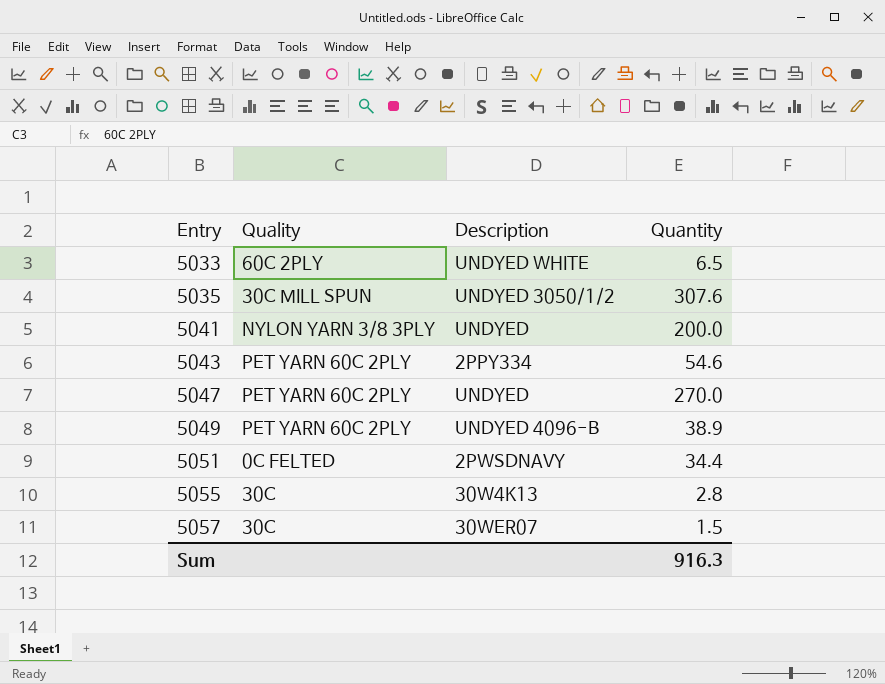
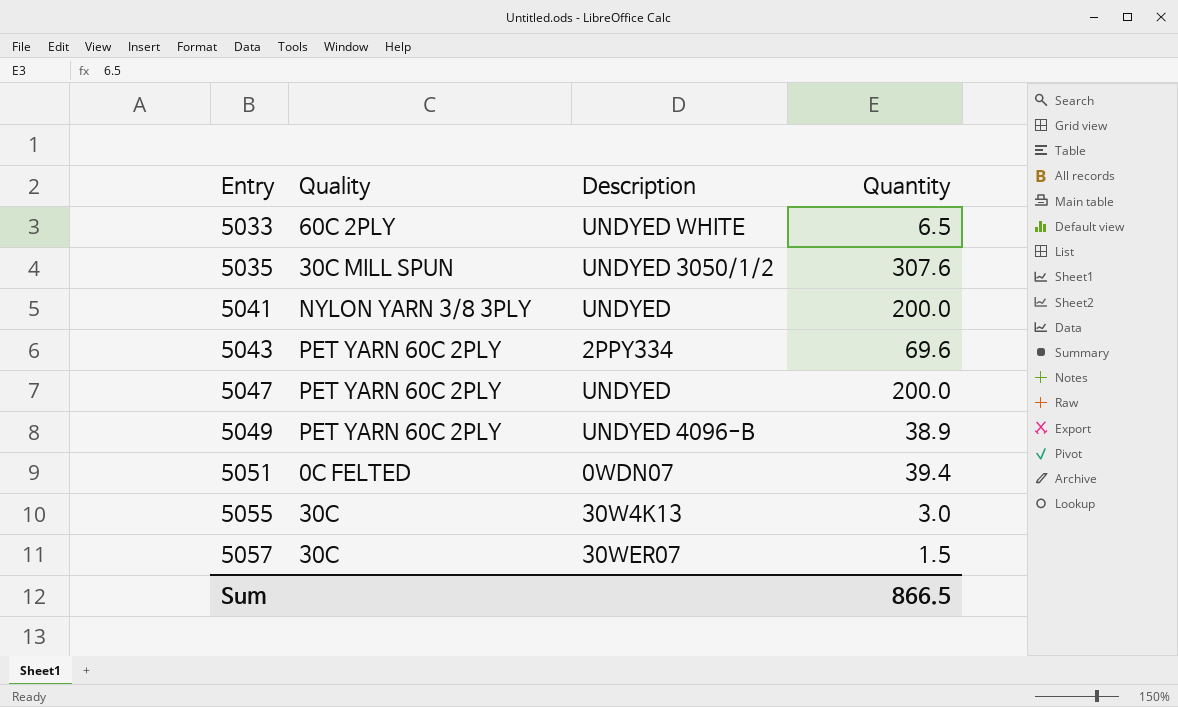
5043 | Quantity: 54.6 -> 69.6
5047 | Quantity: 270.0 -> 200.0
5051 | Description: 2PWSDNAVY -> 0WDN07
5051 | Quantity: 34.4 -> 39.4
5055 | Quantity: 2.8 -> 3.0
Sum | Quantity: 916.3 -> 866.5

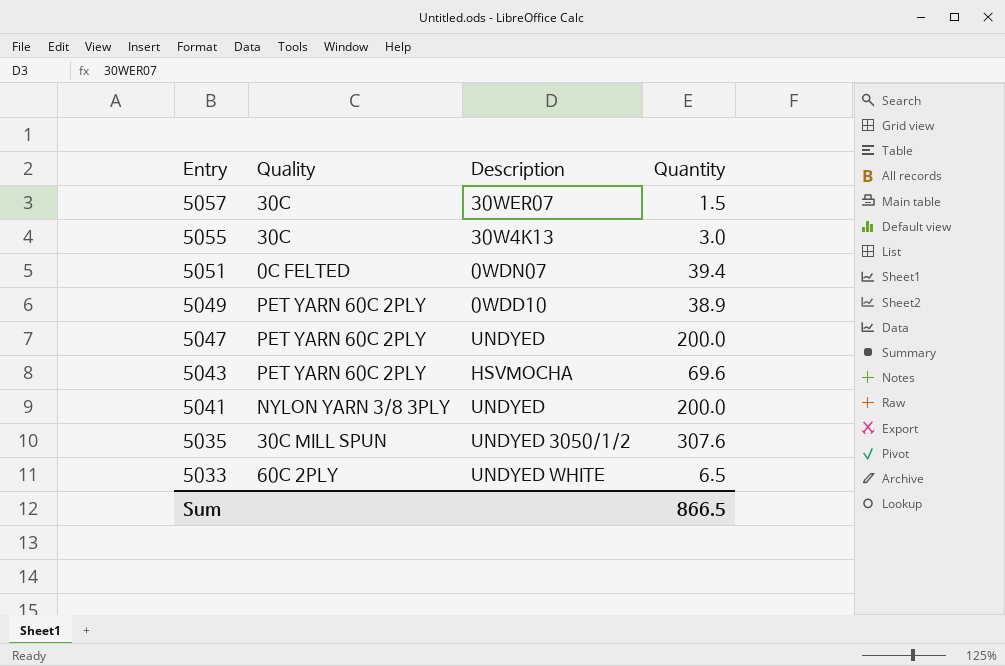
row order: Entry ascending -> Entry descending
5049 | Description: UNDYED 4096-B -> 0WDD10
5043 | Description: 2PPY334 -> HSVMOCHA

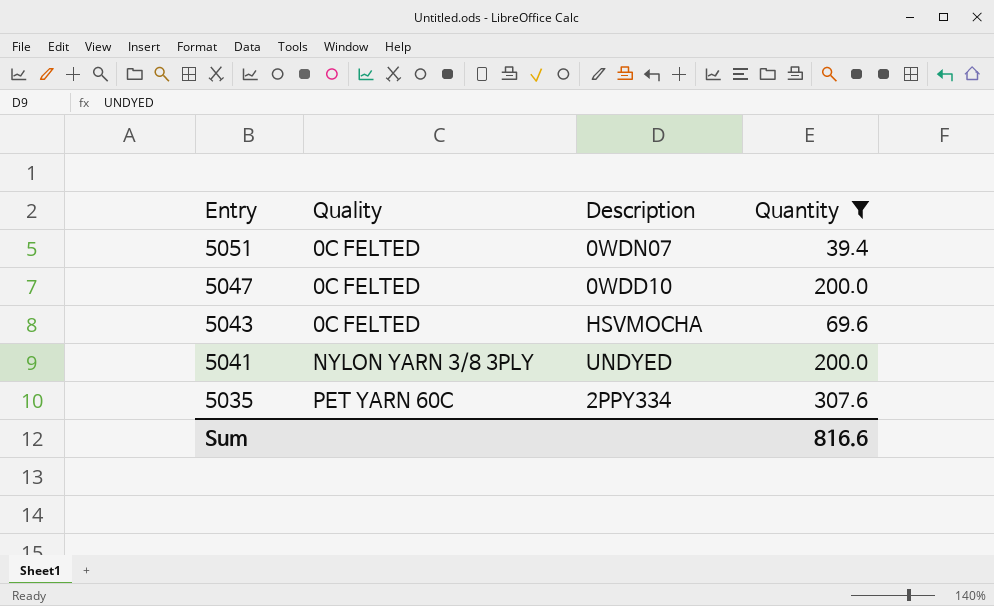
filter: none -> Quantity >= 39.4
5047 | Quality: PET YARN 60C 2PLY -> 0C FELTED
5047 | Description: UNDYED -> 0WDD10
5043 | Quality: PET YARN 60C 2PLY -> 0C FELTED
5035 | Quality: 30C MILL SPUN -> PET YARN 60C
5035 | Description: UNDYED 3050/1/2 -> 2PPY334
Sum | Quantity: 866.5 -> 816.6

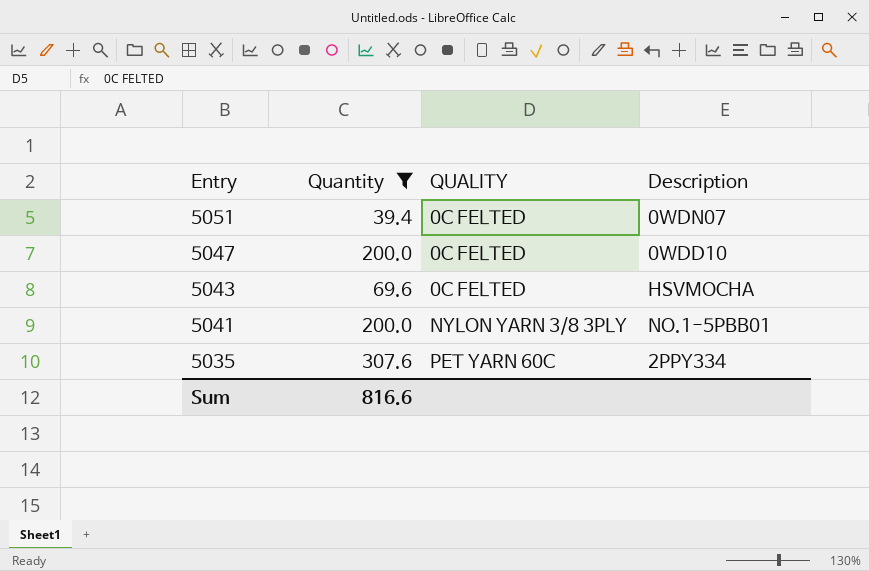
column Quantity | position: 4 -> 2
column name: Quality -> QUALITY
5041 | Description: UNDYED -> NO.1-5PBB01

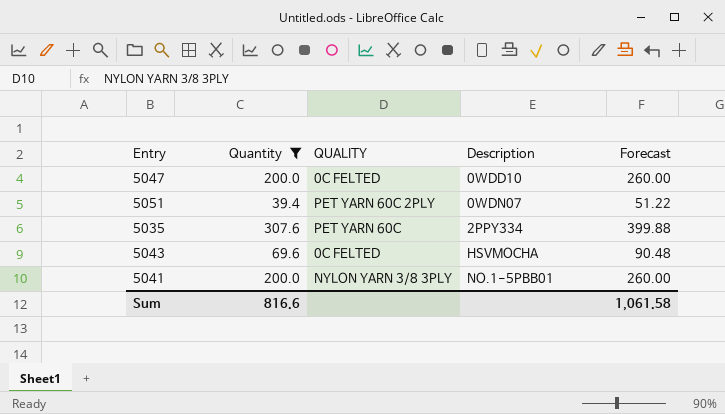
row order: Entry descending -> Description ascending
column Forecast | formula: none -> [Quantity] * 1.3
5051 | QUALITY: 0C FELTED -> PET YARN 60C 2PLY

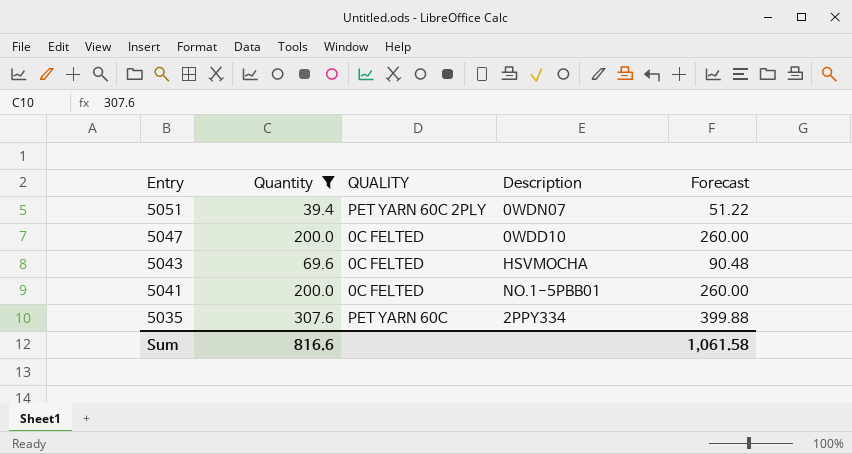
row order: Description ascending -> Entry descending
5041 | QUALITY: NYLON YARN 3/8 3PLY -> 0C FELTED

